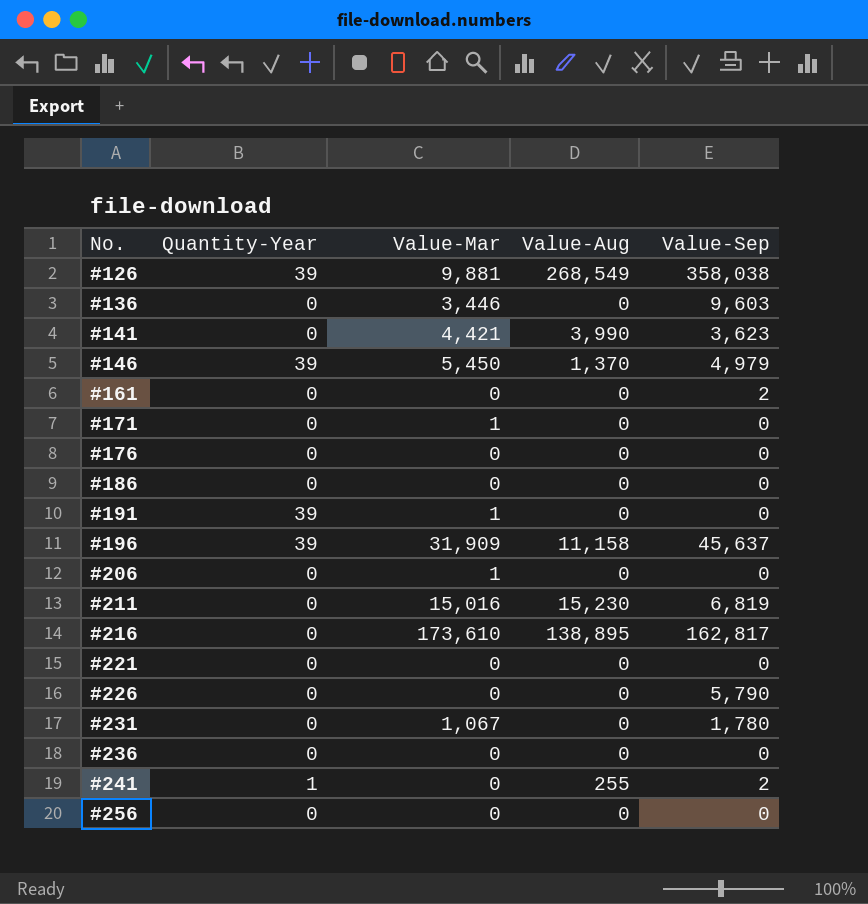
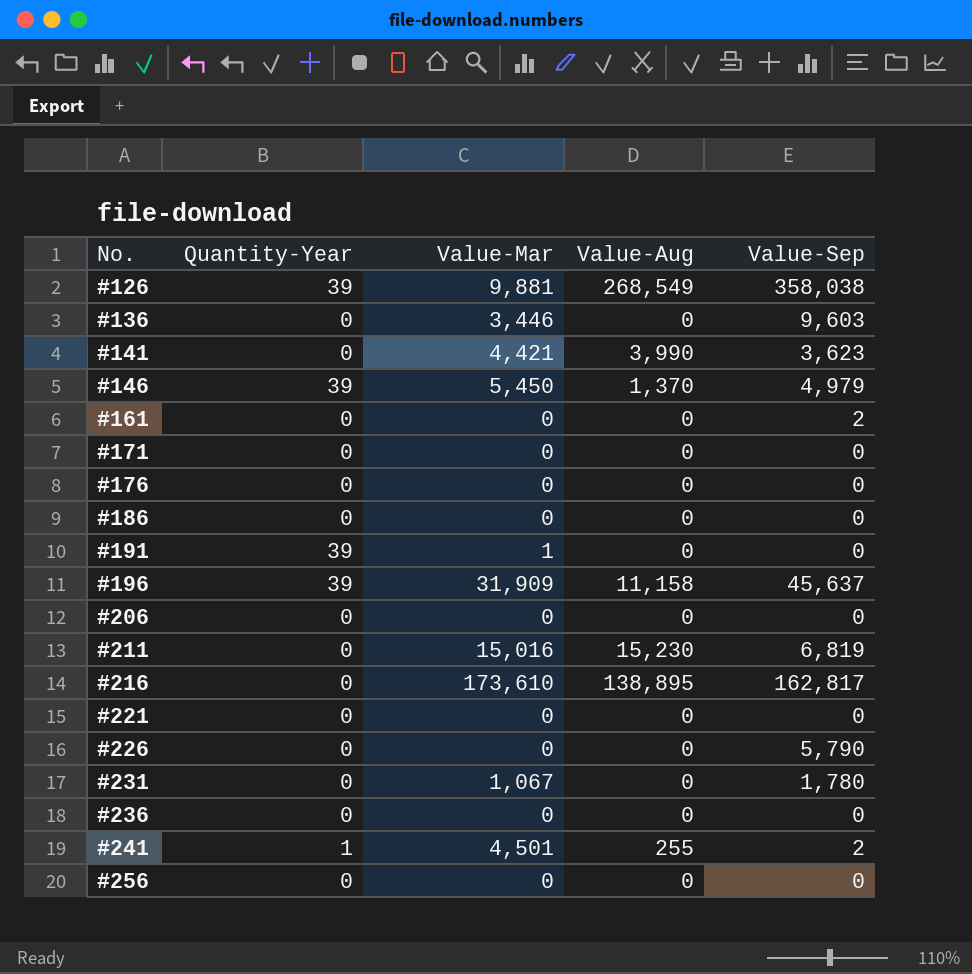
#171 | Value-Mar: 1 -> 0
#206 | Value-Mar: 1 -> 0
#241 | Value-Mar: 0 -> 4,501

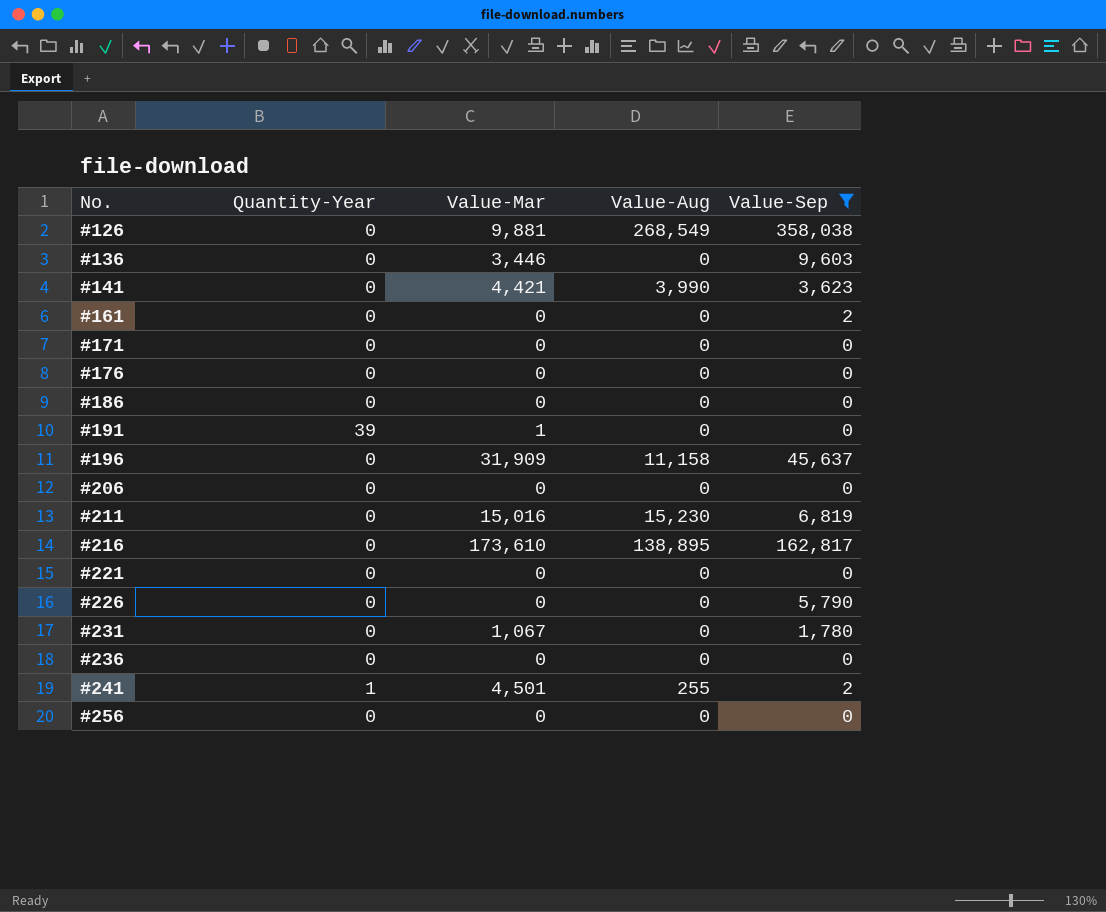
filter: none -> Value-Sep != 4,979
#126 | Quantity-Year: 39 -> 0
#196 | Quantity-Year: 39 -> 0

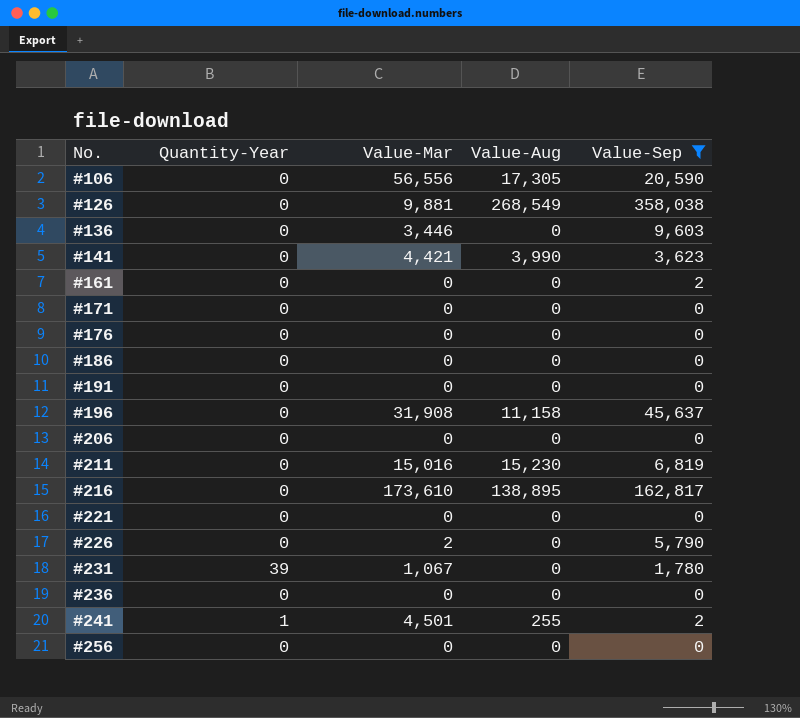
row #106: none -> 0 | 56,556 | 17,305 | 20,590
#191 | Quantity-Year: 39 -> 0
#191 | Value-Mar: 1 -> 0
#196 | Value-Mar: 31,909 -> 31,908
#226 | Value-Mar: 0 -> 2
#231 | Quantity-Year: 0 -> 39

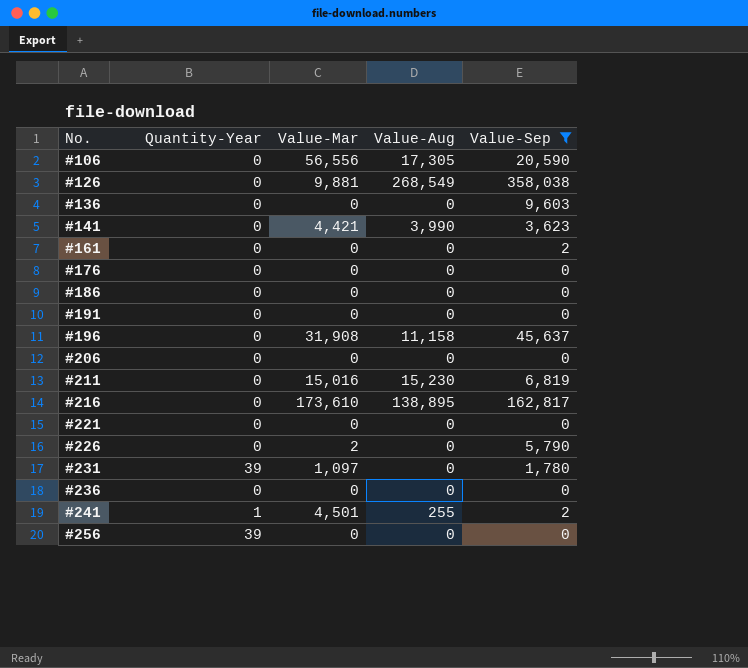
row #171: 0 | 0 | 0 | 0 -> none
#136 | Value-Mar: 3,446 -> 0
#231 | Value-Mar: 1,067 -> 1,097
#256 | Quantity-Year: 0 -> 39

